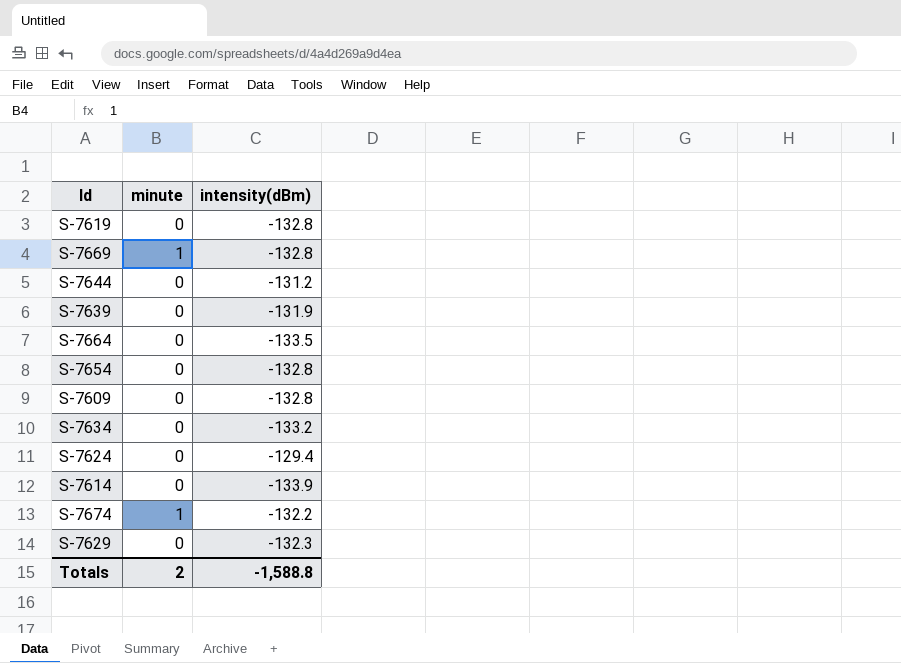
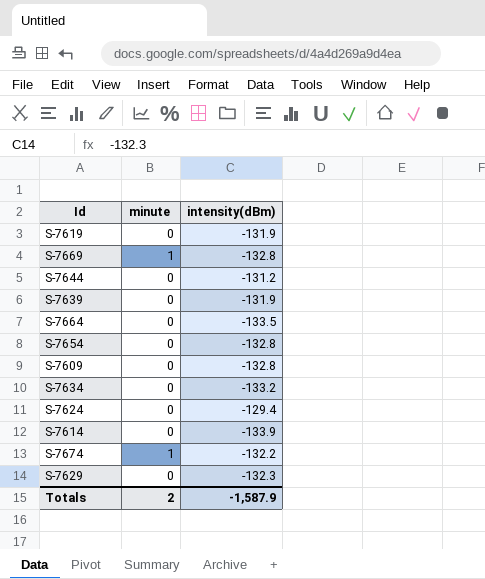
S-7619 | intensity(dBm): -132.8 -> -131.9
Totals | intensity(dBm): -1,588.8 -> -1,587.9

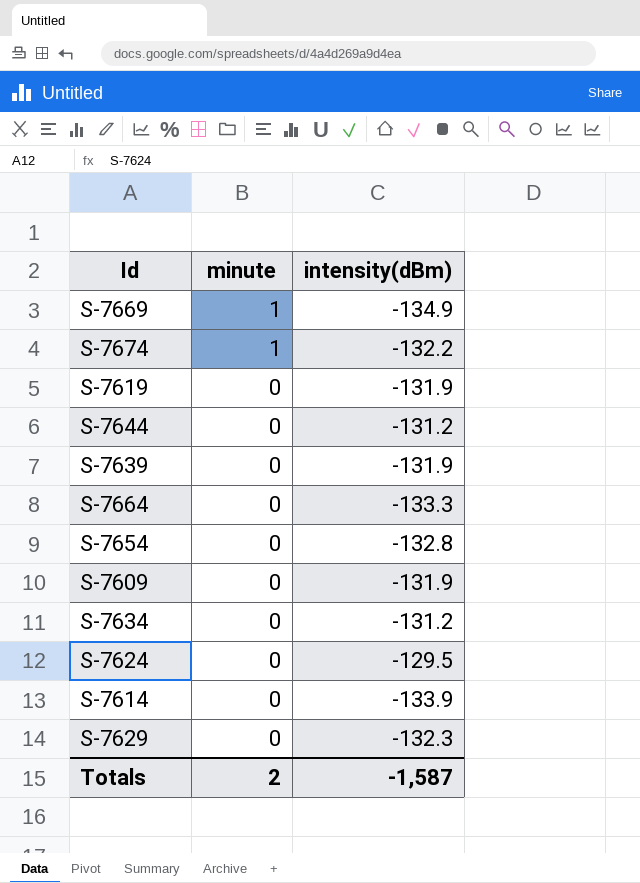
row order: none -> minute descending
S-7669 | intensity(dBm): -132.8 -> -134.9
S-7664 | intensity(dBm): -133.5 -> -133.3
S-7609 | intensity(dBm): -132.8 -> -131.9
S-7634 | intensity(dBm): -133.2 -> -131.2
S-7624 | intensity(dBm): -129.4 -> -129.5
Totals | intensity(dBm): -1,587.9 -> -1,587

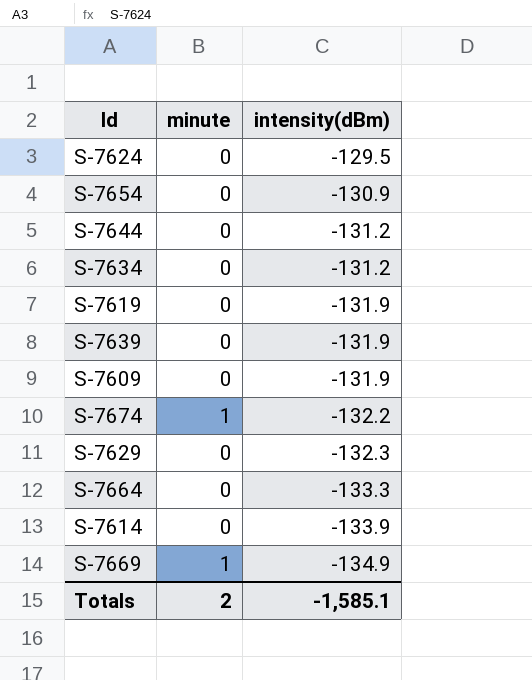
row order: minute descending -> intensity(dBm) descending
S-7654 | intensity(dBm): -132.8 -> -130.9
Totals | intensity(dBm): -1,587 -> -1,585.1

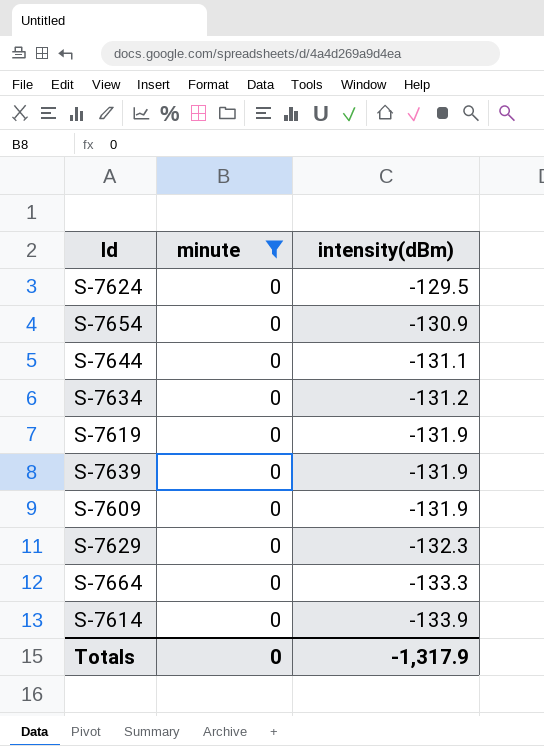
filter: none -> minute = 0
S-7644 | intensity(dBm): -131.2 -> -131.1
Totals | minute: 2 -> 0
Totals | intensity(dBm): -1,585.1 -> -1,317.9

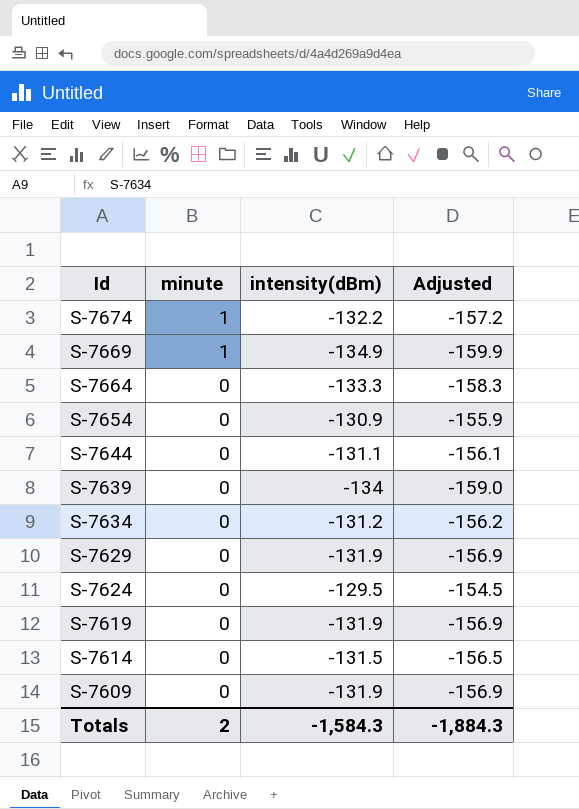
filter: minute = 0 -> none
row order: intensity(dBm) descending -> Id descending
column Adjusted | formula: none -> [intensity(dBm)] - 25
S-7639 | intensity(dBm): -131.9 -> -134
S-7629 | intensity(dBm): -132.3 -> -131.9
S-7614 | intensity(dBm): -133.9 -> -131.5
Totals | minute: 0 -> 2
Totals | intensity(dBm): -1,317.9 -> -1,584.3

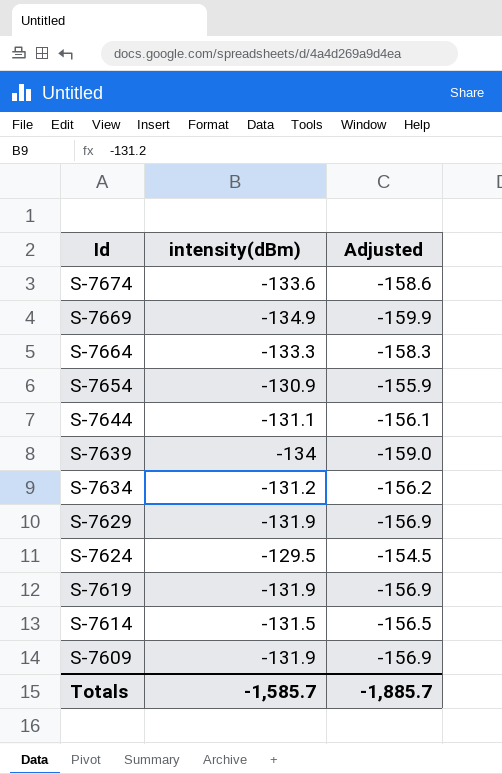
column minute | position: 2 -> none
S-7674 | intensity(dBm): -132.2 -> -133.6
S-7674 | Adjusted: -157.2 -> -158.6
Totals | intensity(dBm): -1,584.3 -> -1,585.7
Totals | Adjusted: -1,884.3 -> -1,885.7

